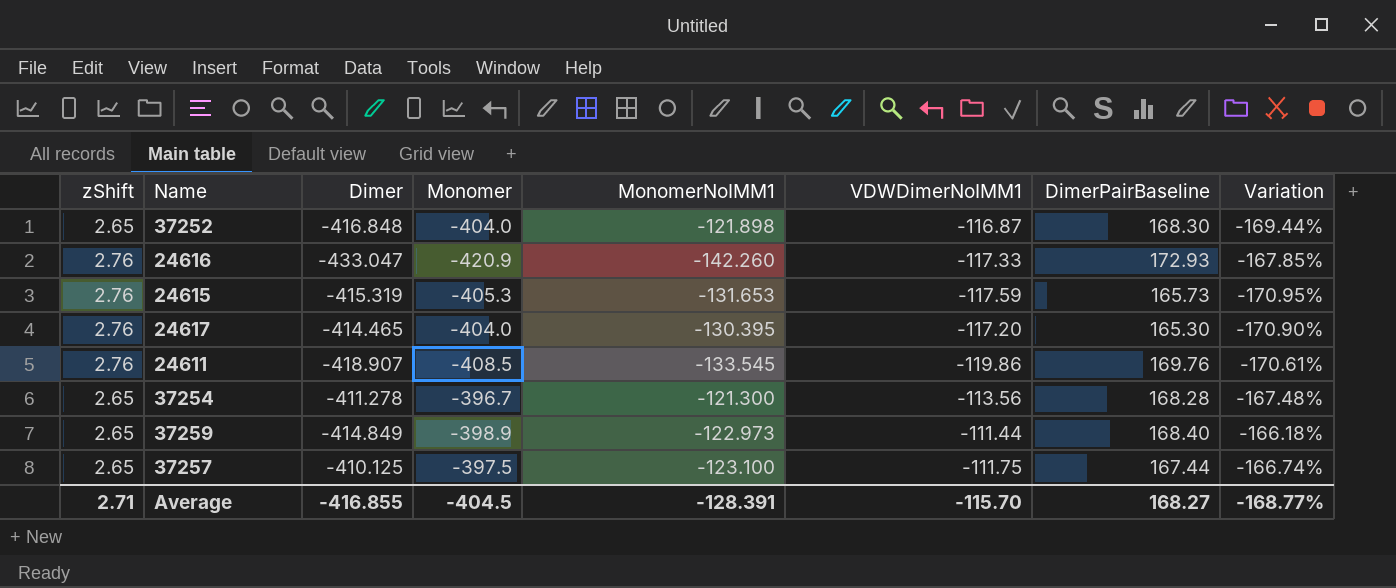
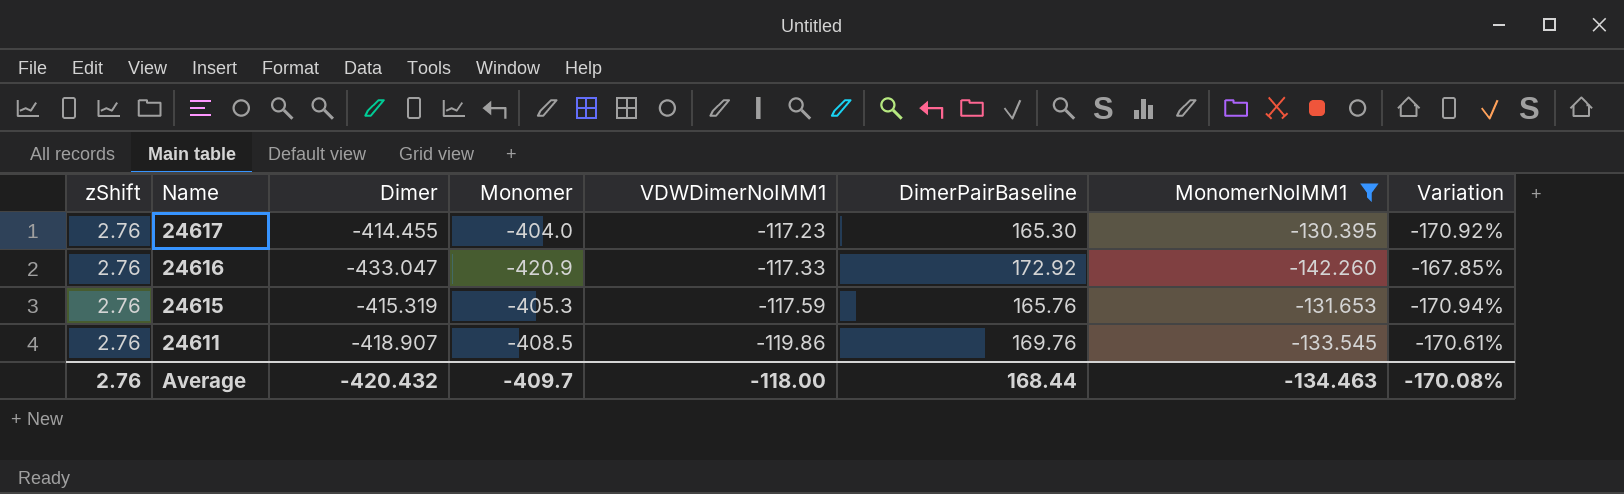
filter: none -> MonomerNoIMM1 <= -130.395
row order: none -> Name descending
column MonomerNoIMM1 | position: 5 -> 7
24617 | Dimer: -414.465 -> -414.455
24617 | VDWDimerNoIMM1: -117.20 -> -117.23
24617 | Variation: -170.90% -> -170.92%
24616 | DimerPairBaseline: 172.93 -> 172.92
24615 | DimerPairBaseline: 165.73 -> 165.76
24615 | Variation: -170.95% -> -170.94%
Average | zShift: 2.71 -> 2.76
Average | Dimer: -416.855 -> -420.432
Average | Monomer: -404.5 -> -409.7
Average | VDWDimerNoIMM1: -115.70 -> -118.00
Average | DimerPairBaseline: 168.27 -> 168.44
Average | MonomerNoIMM1: -128.391 -> -134.463
Average | Variation: -168.77% -> -170.08%

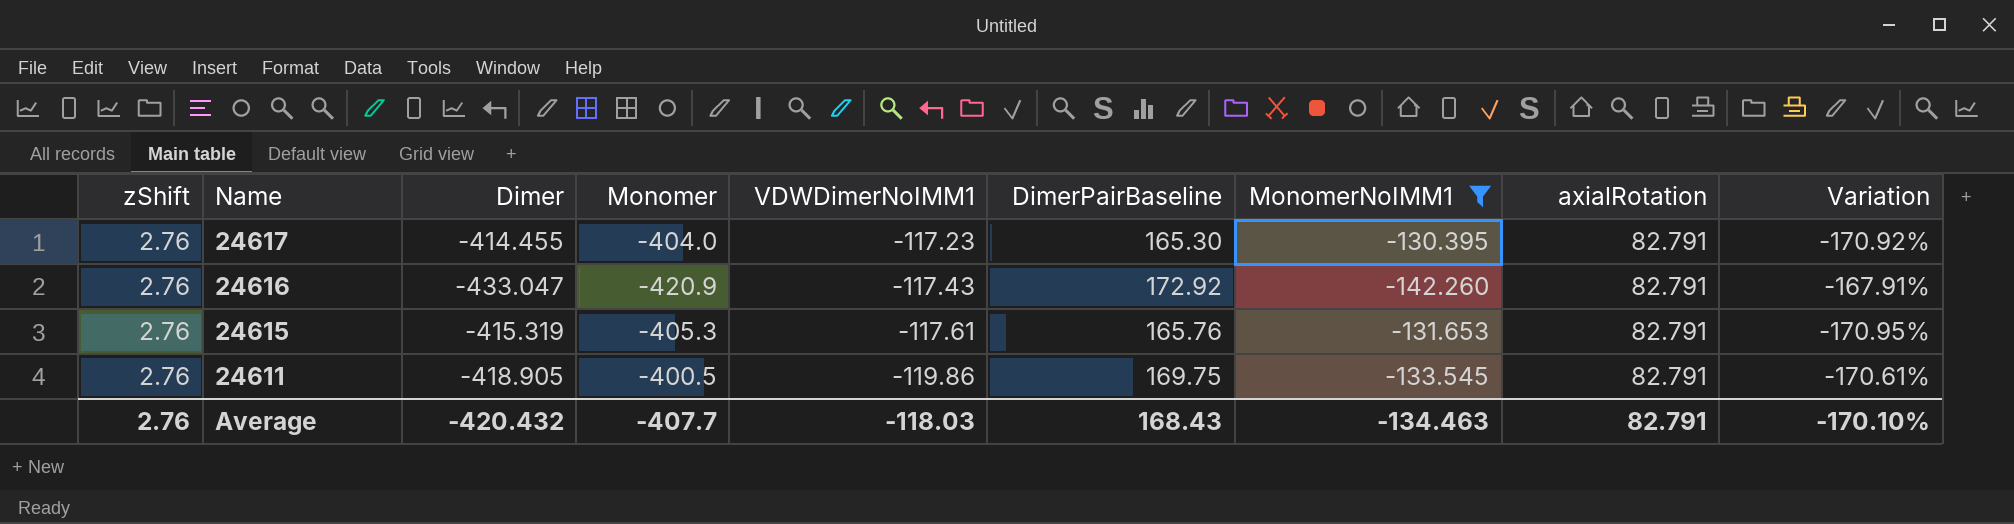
column axialRotation | position: none -> 8
24616 | VDWDimerNoIMM1: -117.33 -> -117.43
24616 | Variation: -167.85% -> -167.91%
24615 | VDWDimerNoIMM1: -117.59 -> -117.61
24615 | Variation: -170.94% -> -170.95%
24611 | Dimer: -418.907 -> -418.905
24611 | Monomer: -408.5 -> -400.5
24611 | DimerPairBaseline: 169.76 -> 169.75
Average | Monomer: -409.7 -> -407.7
Average | VDWDimerNoIMM1: -118.00 -> -118.03
Average | DimerPairBaseline: 168.44 -> 168.43
Average | Variation: -170.08% -> -170.10%

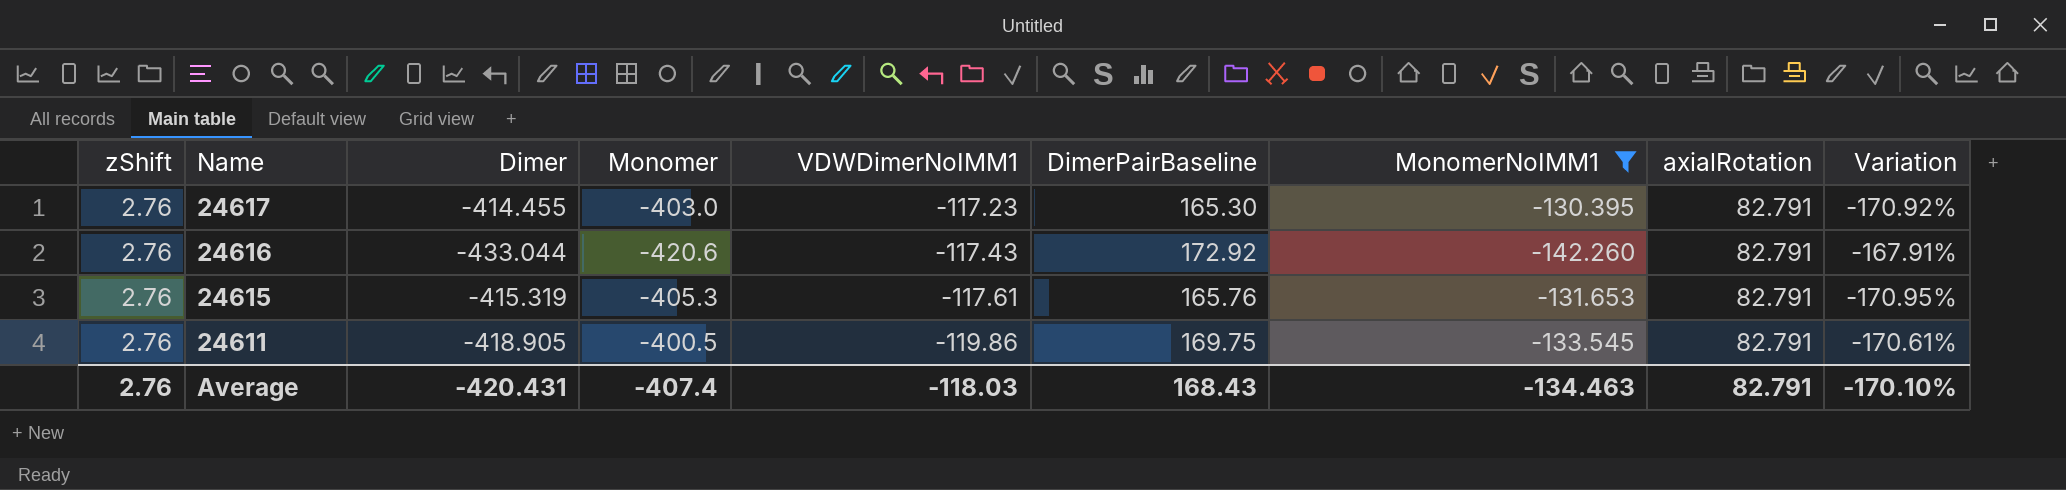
24617 | Monomer: -404.0 -> -403.0
24616 | Dimer: -433.047 -> -433.044
24616 | Monomer: -420.9 -> -420.6
Average | Dimer: -420.432 -> -420.431
Average | Monomer: -407.7 -> -407.4

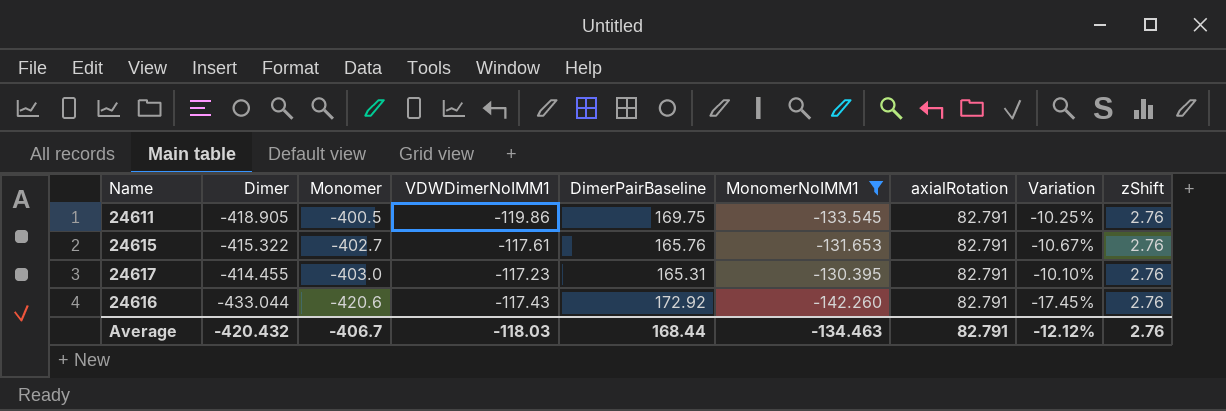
row order: Name descending -> Monomer descending
column Variation | formula: ([VDWDimerNoIMM1] - [DimerPairBaseline]) / [DimerPairBaseline] -> ([VDWDimerNoIMM1] - [MonomerNoIMM1]) / [MonomerNoIMM1]
column zShift | position: 1 -> 9
24615 | Dimer: -415.319 -> -415.322
24615 | Monomer: -405.3 -> -402.7
24617 | DimerPairBaseline: 165.30 -> 165.31
Average | Dimer: -420.431 -> -420.432
Average | Monomer: -407.4 -> -406.7
Average | DimerPairBaseline: 168.43 -> 168.44
Average | Variation: -170.10% -> -12.12%

